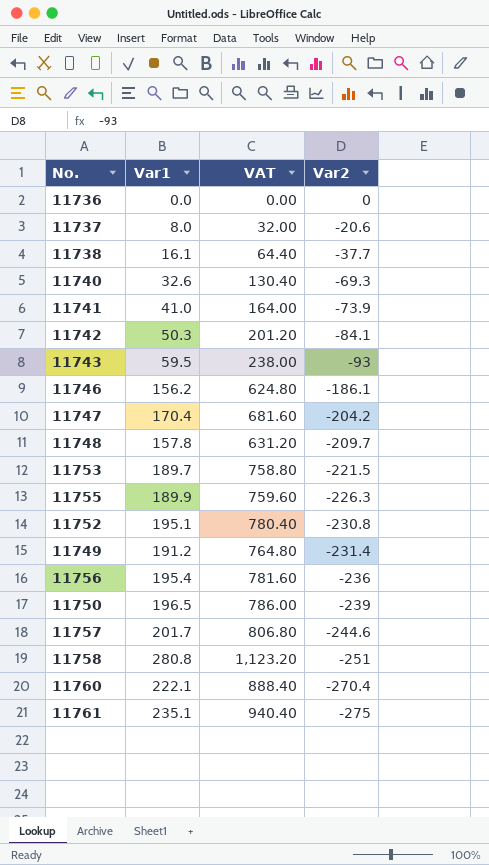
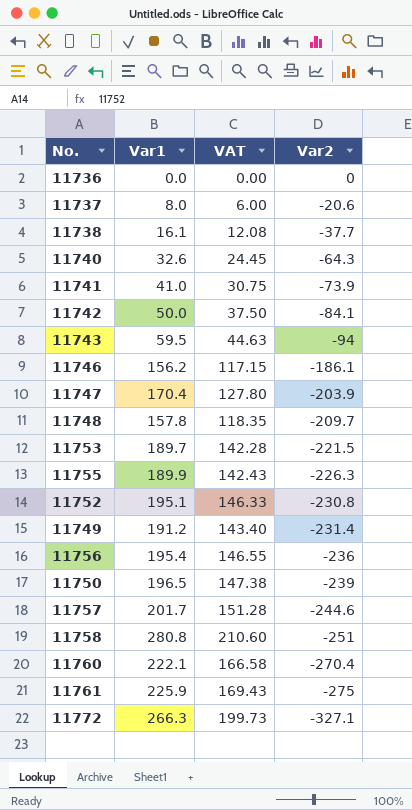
column VAT | formula: [Var1] * 4 -> [Var1] * 0.75
11740 | Var2: -69.3 -> -64.3
11742 | Var1: 50.3 -> 50.0
11743 | Var2: -93 -> -94
11747 | Var2: -204.2 -> -203.9
11761 | Var1: 235.1 -> 225.9
row 11772: none -> 266.3 | 199.73 | -327.1

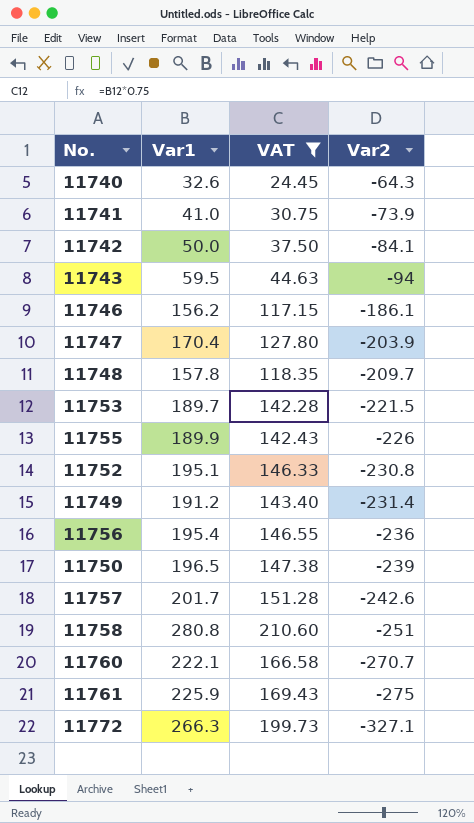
filter: none -> VAT >= 24.45
11755 | Var2: -226.3 -> -226
11757 | Var2: -244.6 -> -242.6
11760 | Var2: -270.4 -> -270.7

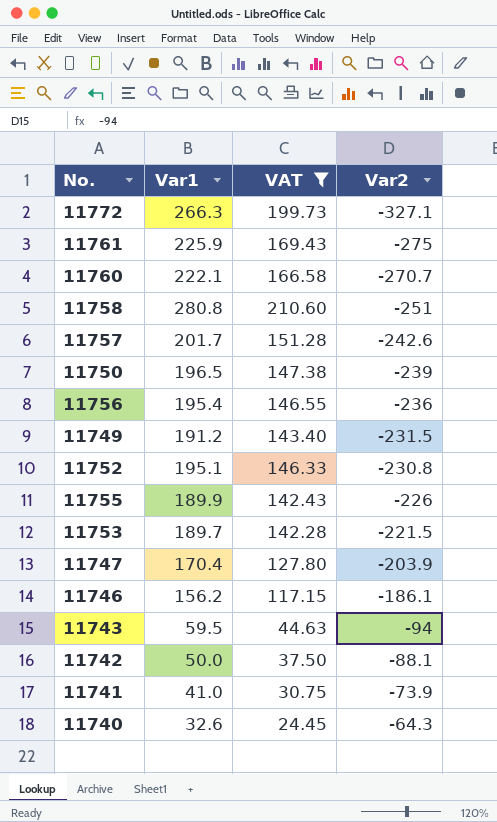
row order: Var2 descending -> Var2 ascending
row 11748: 157.8 | 118.35 | -209.7 -> none
11749 | Var2: -231.4 -> -231.5
11742 | Var2: -84.1 -> -88.1

